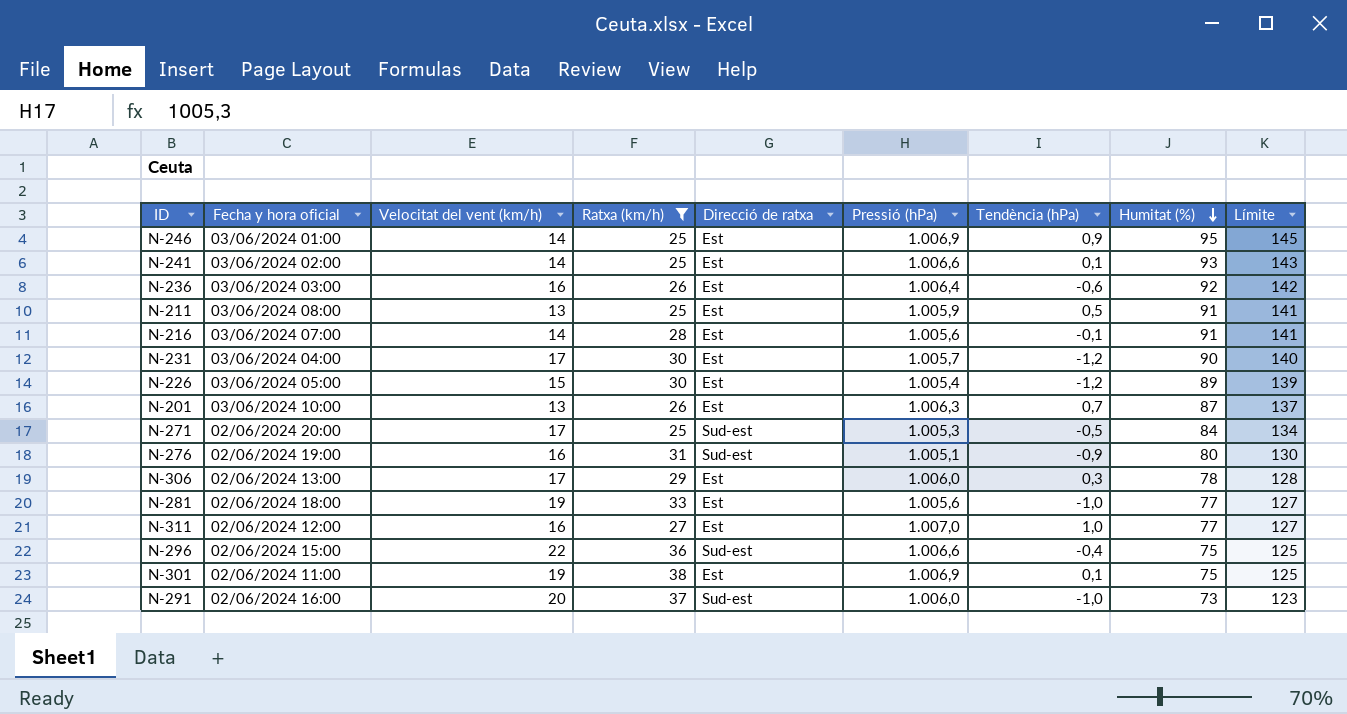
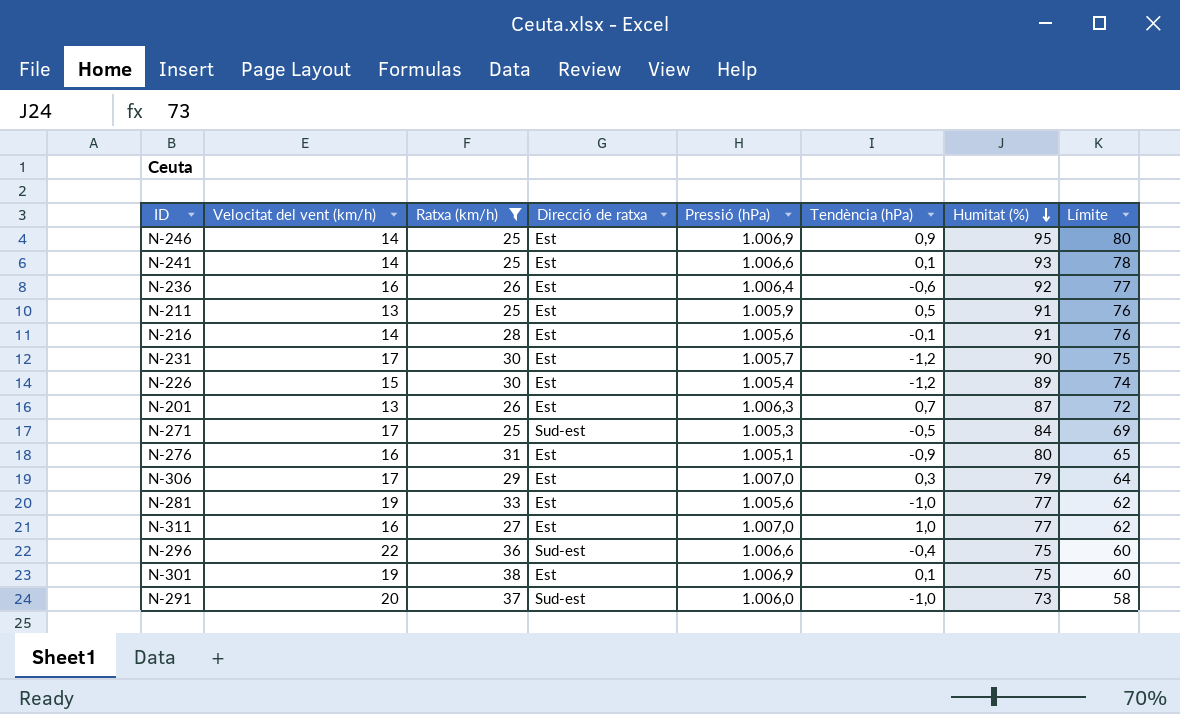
column Fecha y hora oficial | position: 2 -> none
column Límite | formula: [Humitat (%)] + 50 -> [Humitat (%)] - 15
N-276 | Direcció de ratxa: Sud-est -> Est
N-306 | Pressió (hPa): 1.006,0 -> 1.007,0
N-306 | Humitat (%): 78 -> 79

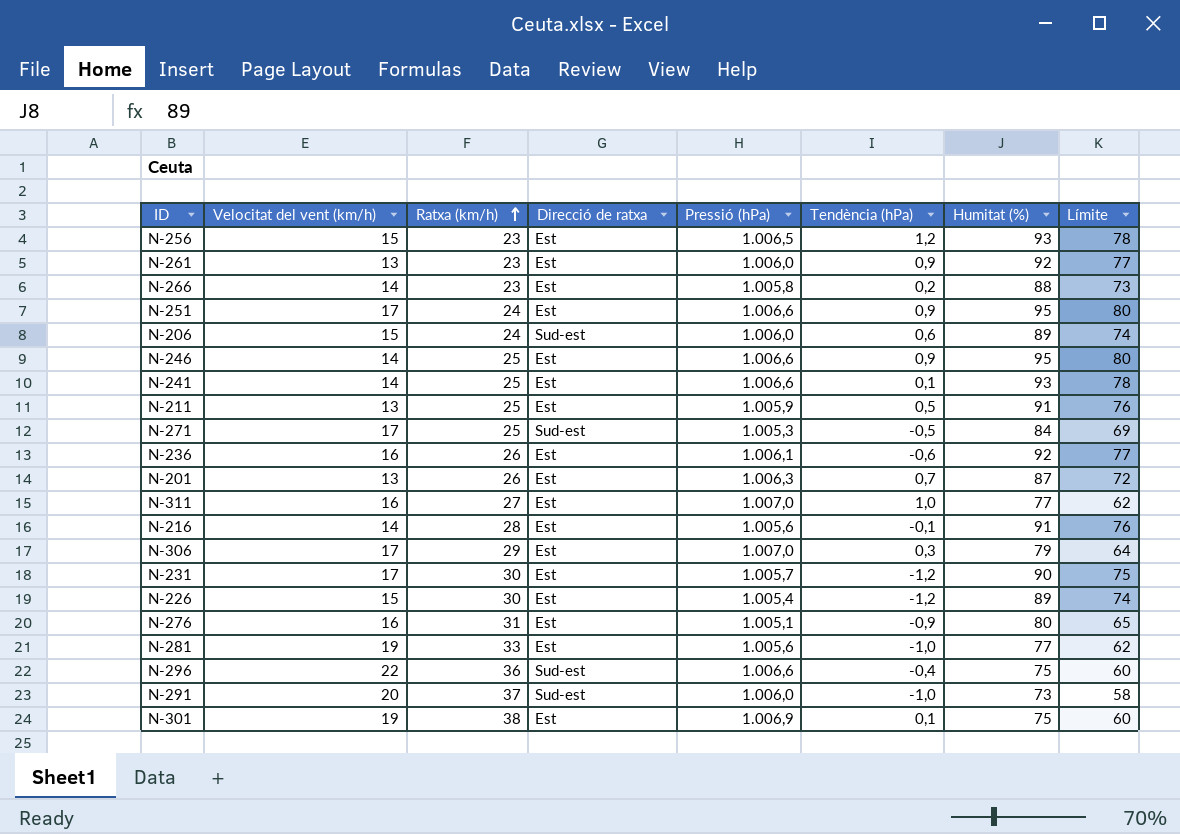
filter: Ratxa (km/h) >= 25 -> none
row order: Humitat (%) descending -> Ratxa (km/h) ascending
N-246 | Pressió (hPa): 1.006,9 -> 1.006,6
N-236 | Pressió (hPa): 1.006,4 -> 1.006,1

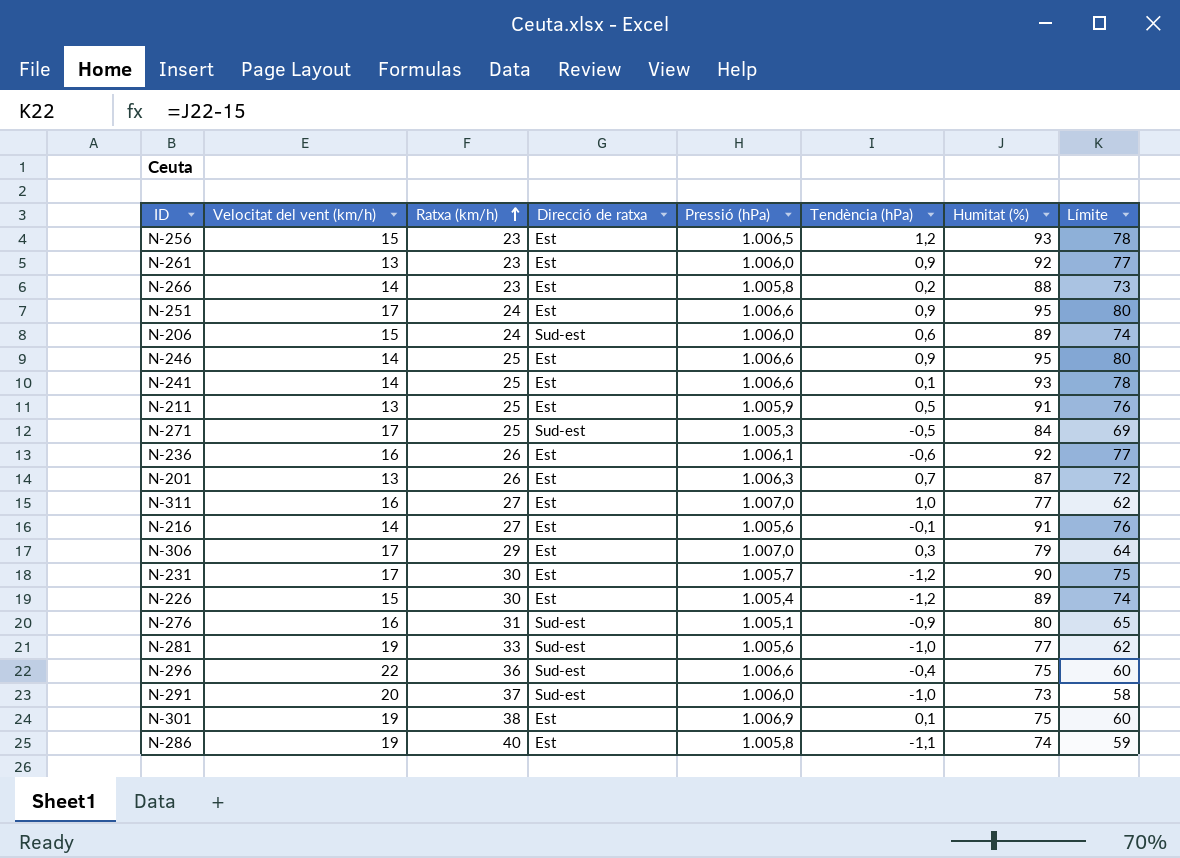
N-216 | Ratxa (km/h): 28 -> 27
N-276 | Direcció de ratxa: Est -> Sud-est
N-281 | Direcció de ratxa: Est -> Sud-est
row N-286: none -> 19 | 40 | Est | 1.005,8 | -1,1 | 74 | 59

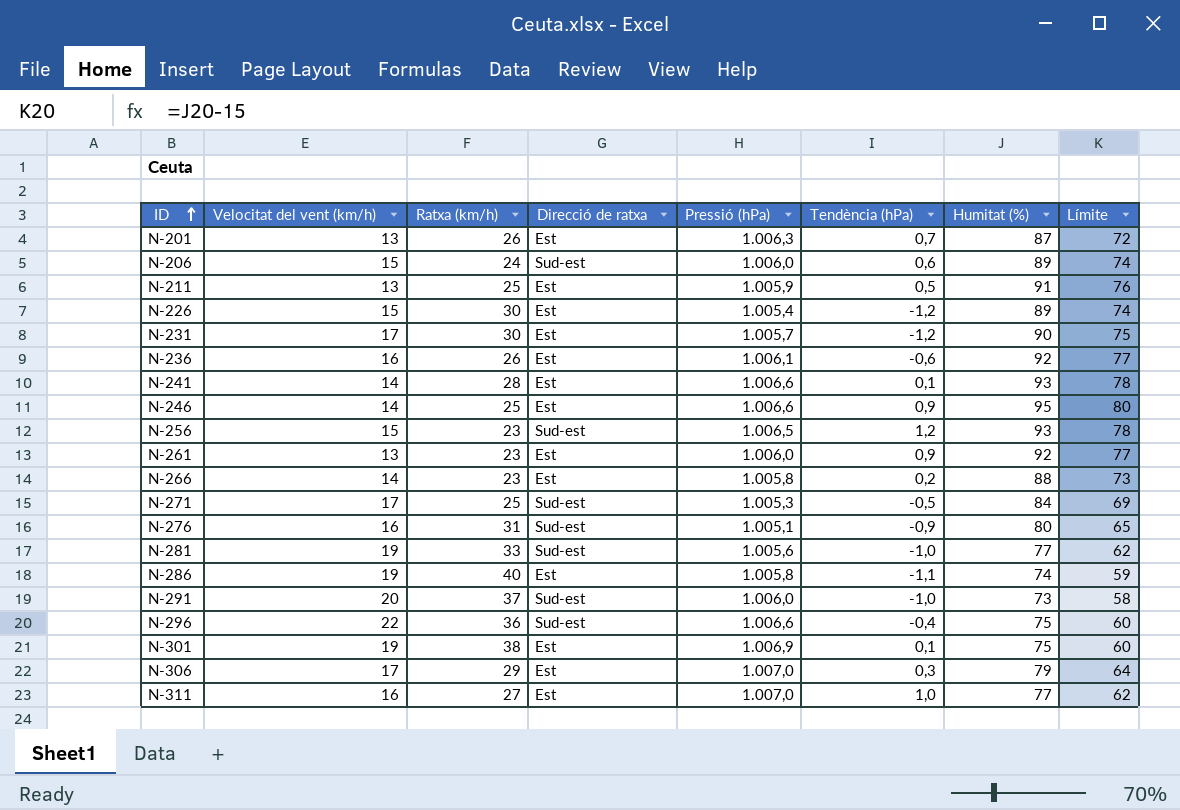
row order: Ratxa (km/h) ascending -> ID ascending
row N-251: 17 | 24 | Est | 1.006,6 | 0,9 | 95 | 80 -> none
row N-216: 14 | 27 | Est | 1.005,6 | -0,1 | 91 | 76 -> none
N-241 | Ratxa (km/h): 25 -> 28
N-256 | Direcció de ratxa: Est -> Sud-est

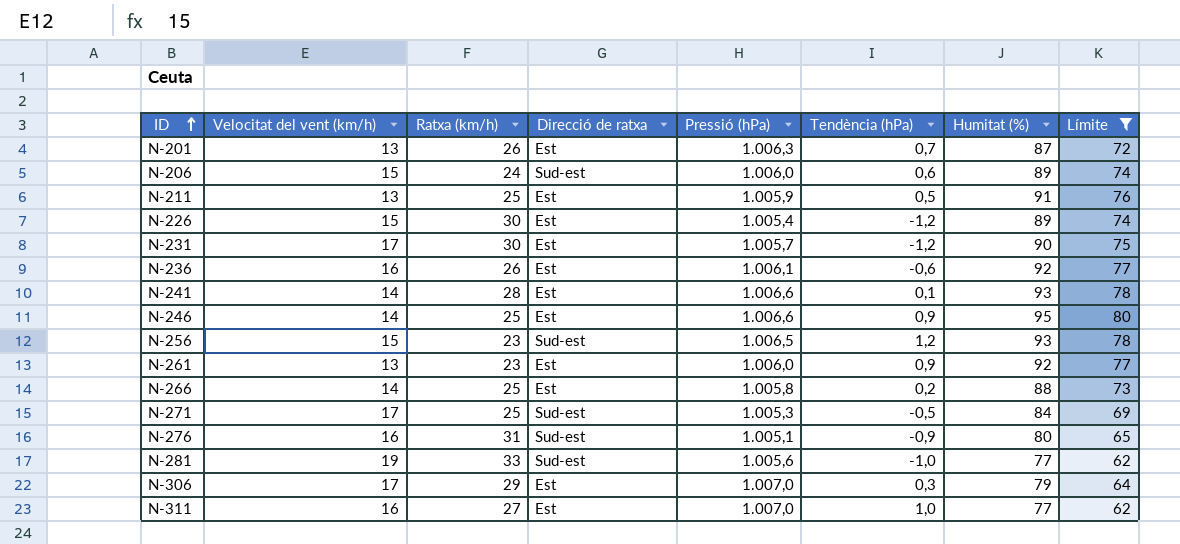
filter: none -> Límite >= 62
N-266 | Ratxa (km/h): 23 -> 25

